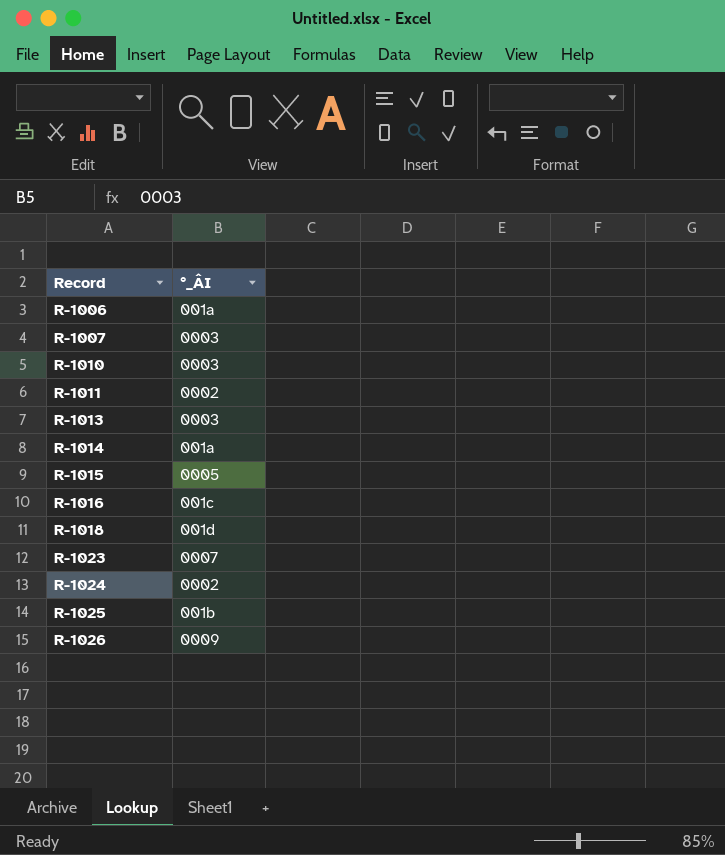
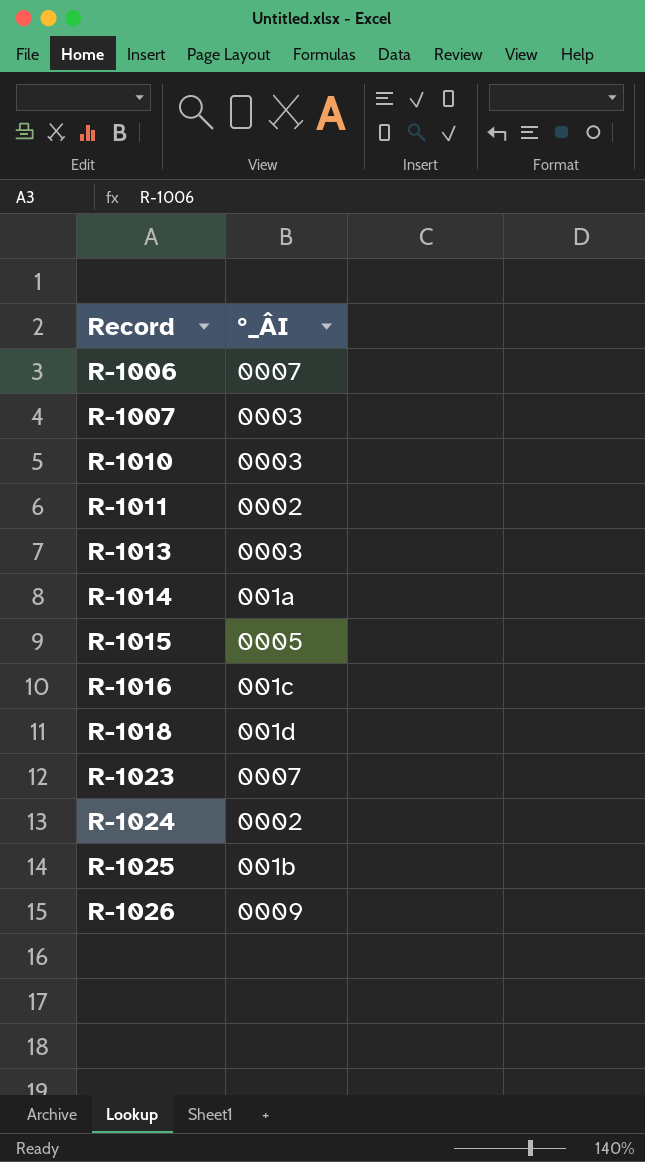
R-1006 | °_ÂI: 001a -> 0007

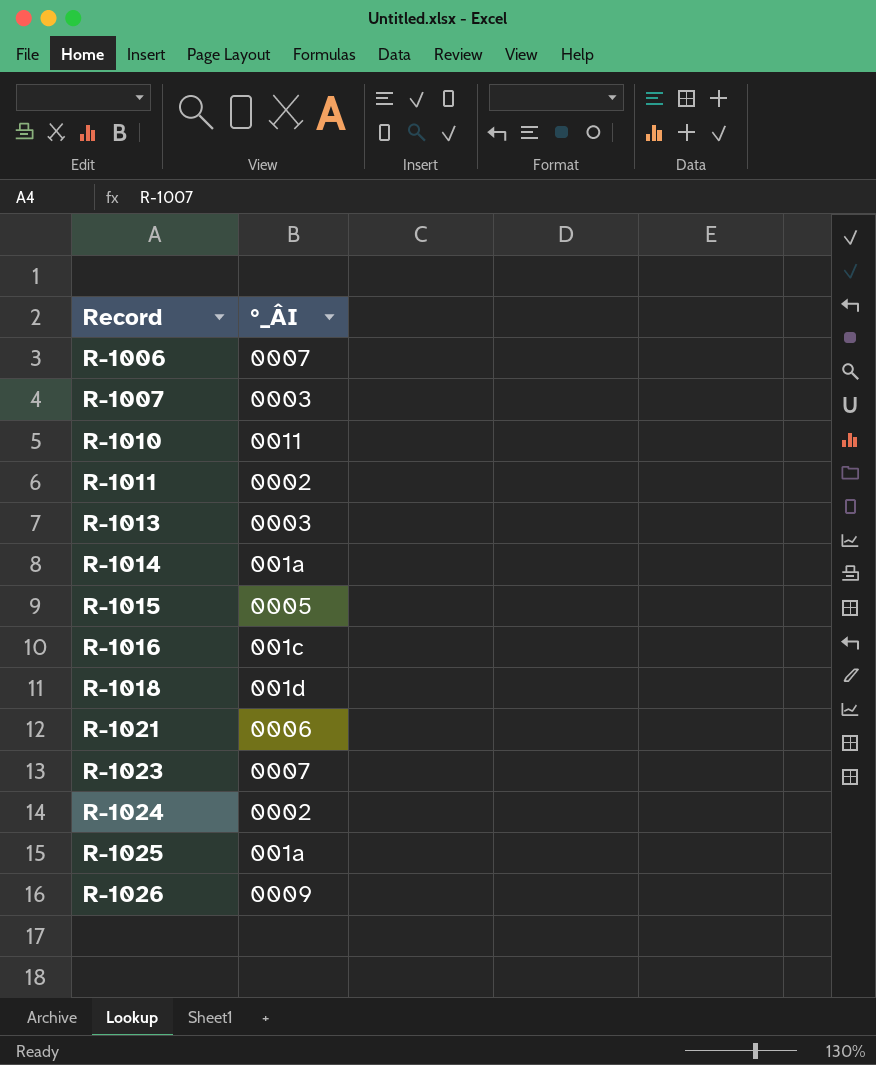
R-1010 | °_ÂI: 0003 -> 0011
row R-1021: none -> 0006
R-1025 | °_ÂI: 001b -> 001a

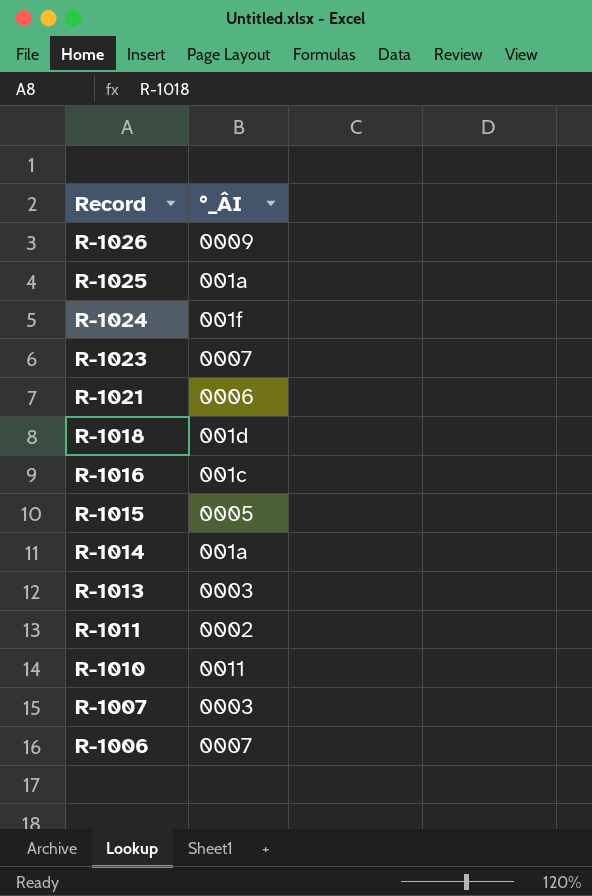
row order: Record ascending -> Record descending
R-1024 | °_ÂI: 0002 -> 001f

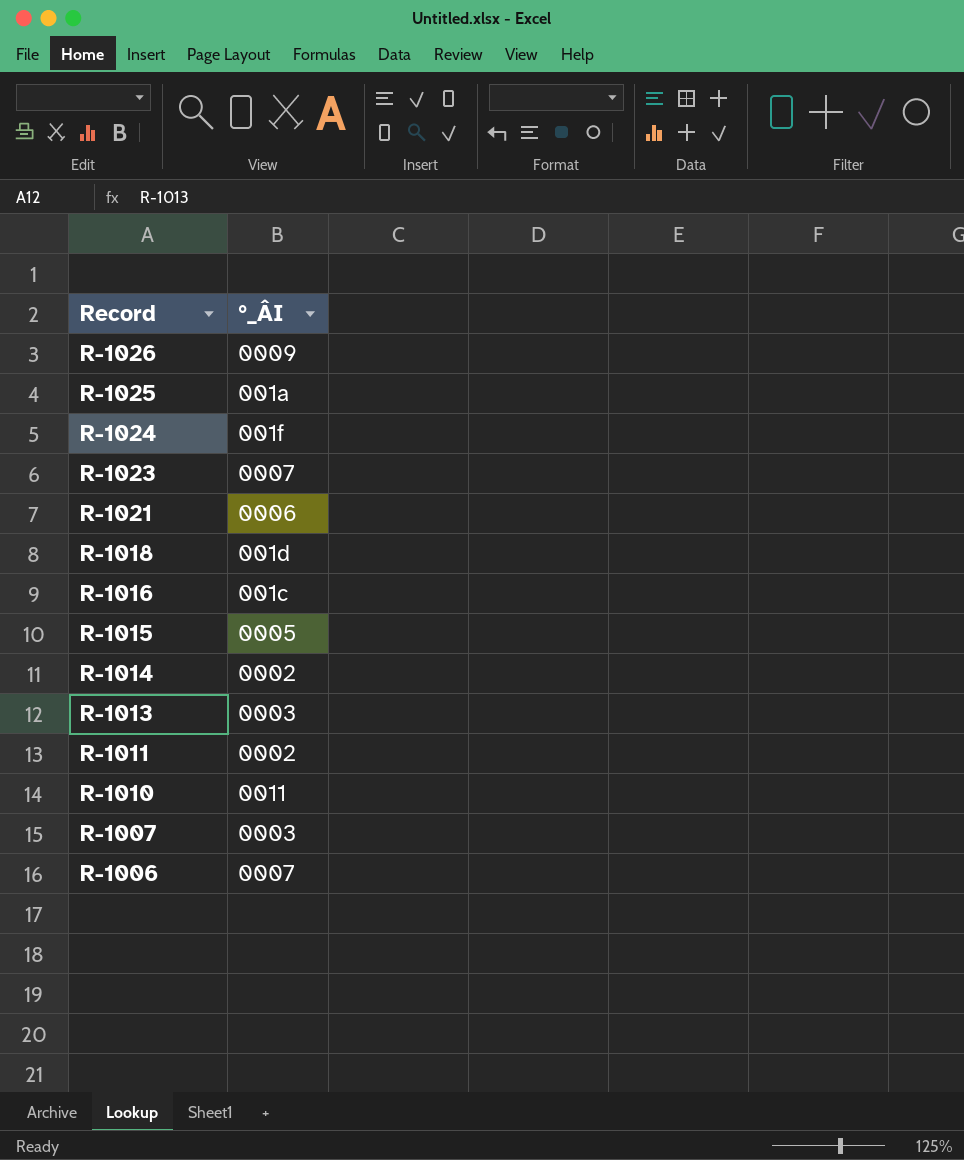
R-1014 | °_ÂI: 001a -> 0002

